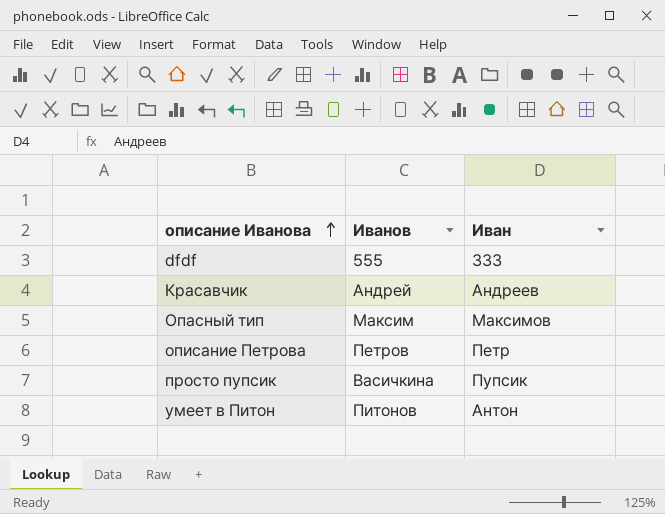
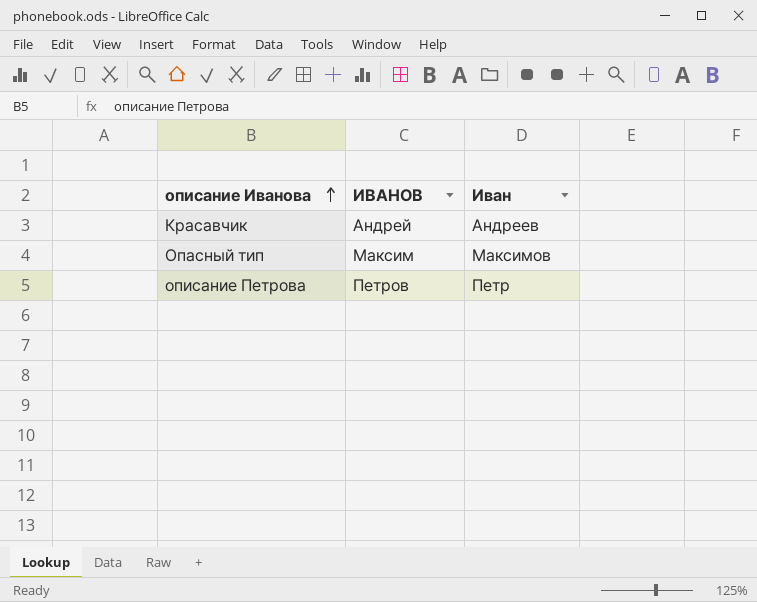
column name: Иванов -> ИВАНОВ
row dfdf: 555 | 333 -> none
row просто пупсик: Васичкина | Пупсик -> none
row умеет в Питон: Питонов | Антон -> none

